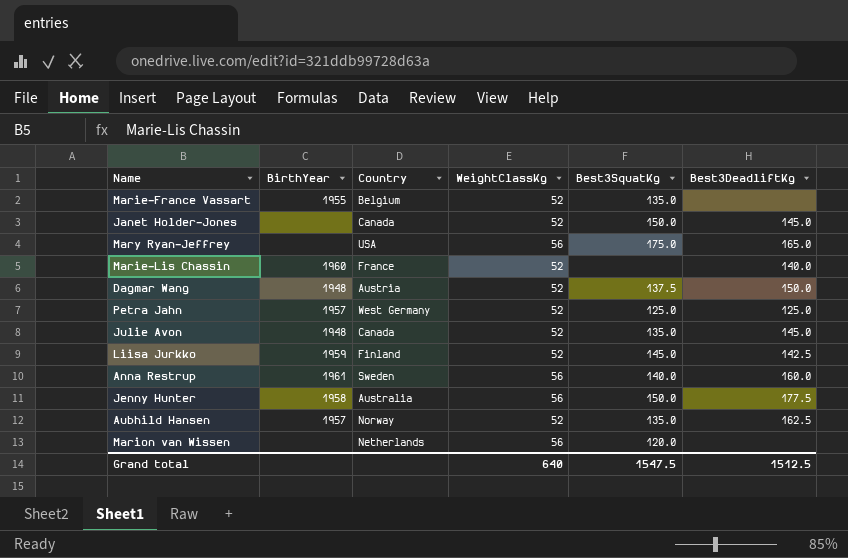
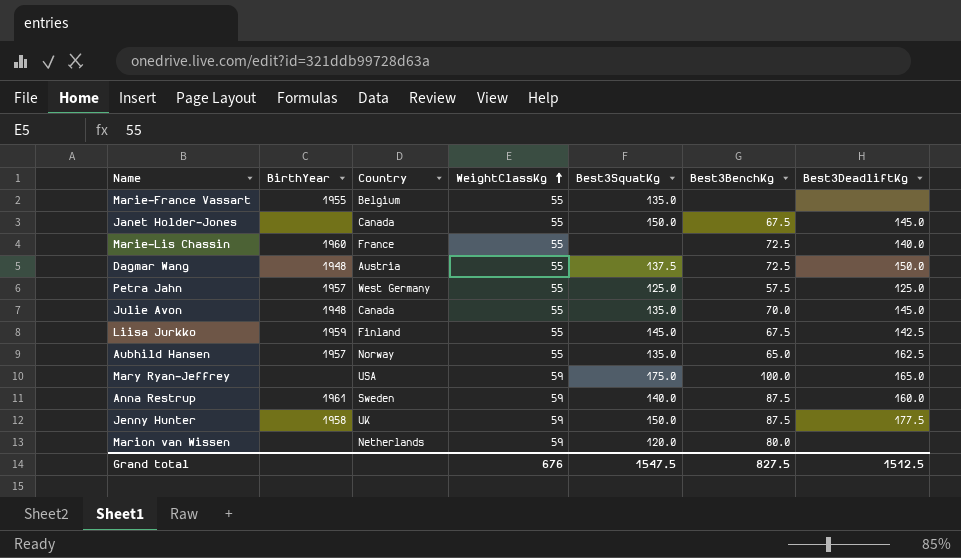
row order: none -> WeightClassKg ascending
column Best3BenchKg | position: none -> 6
Marie-France Vassart | WeightClassKg: 52 -> 55
Janet Holder-Jones | WeightClassKg: 52 -> 55
Marie-Lis Chassin | WeightClassKg: 52 -> 55
Dagmar Wang | WeightClassKg: 52 -> 55
Petra Jahn | WeightClassKg: 52 -> 55
Julie Avon | WeightClassKg: 52 -> 55
Liisa Jurkko | WeightClassKg: 52 -> 55
Aubhild Hansen | WeightClassKg: 52 -> 55
Mary Ryan-Jeffrey | WeightClassKg: 56 -> 59
Anna Restrup | WeightClassKg: 56 -> 59
Jenny Hunter | Country: Australia -> UK
Jenny Hunter | WeightClassKg: 56 -> 59
Marion van Wissen | WeightClassKg: 56 -> 59
Grand total | WeightClassKg: 640 -> 676

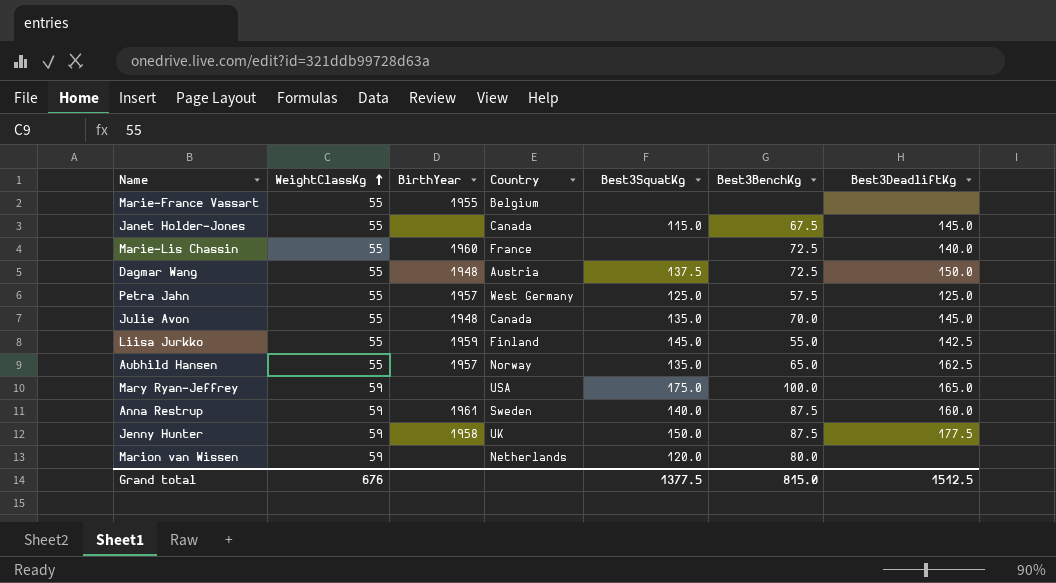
column WeightClassKg | position: 4 -> 2
Marie-France Vassart | Best3SquatKg: 135.0 -> none
Janet Holder-Jones | Best3SquatKg: 150.0 -> 115.0
Liisa Jurkko | Best3BenchKg: 67.5 -> 55.0
Grand total | Best3SquatKg: 1547.5 -> 1377.5
Grand total | Best3BenchKg: 827.5 -> 815.0

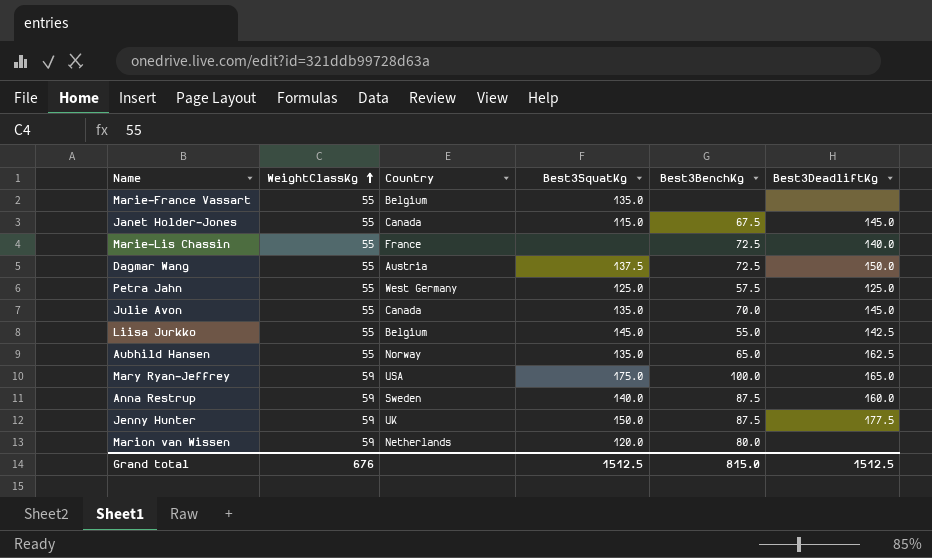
column BirthYear | position: 3 -> none
Marie-France Vassart | Best3SquatKg: none -> 135.0
Liisa Jurkko | Country: Finland -> Belgium
Grand total | Best3SquatKg: 1377.5 -> 1512.5

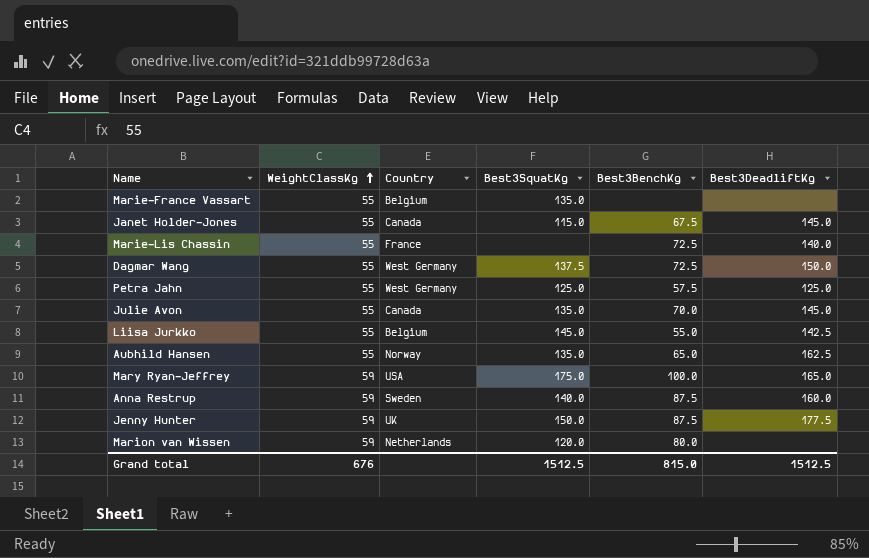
Dagmar Wang | Country: Austria -> West Germany

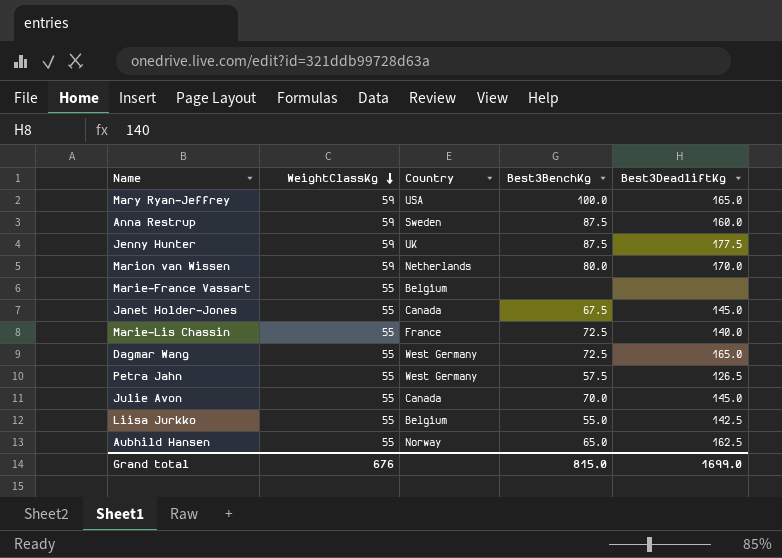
row order: WeightClassKg ascending -> WeightClassKg descending
column Best3SquatKg | position: 4 -> none
Marion van Wissen | Best3DeadliftKg: none -> 170.0
Dagmar Wang | Best3DeadliftKg: 150.0 -> 165.0
Petra Jahn | Best3DeadliftKg: 125.0 -> 126.5
Grand total | Best3DeadliftKg: 1512.5 -> 1699.0

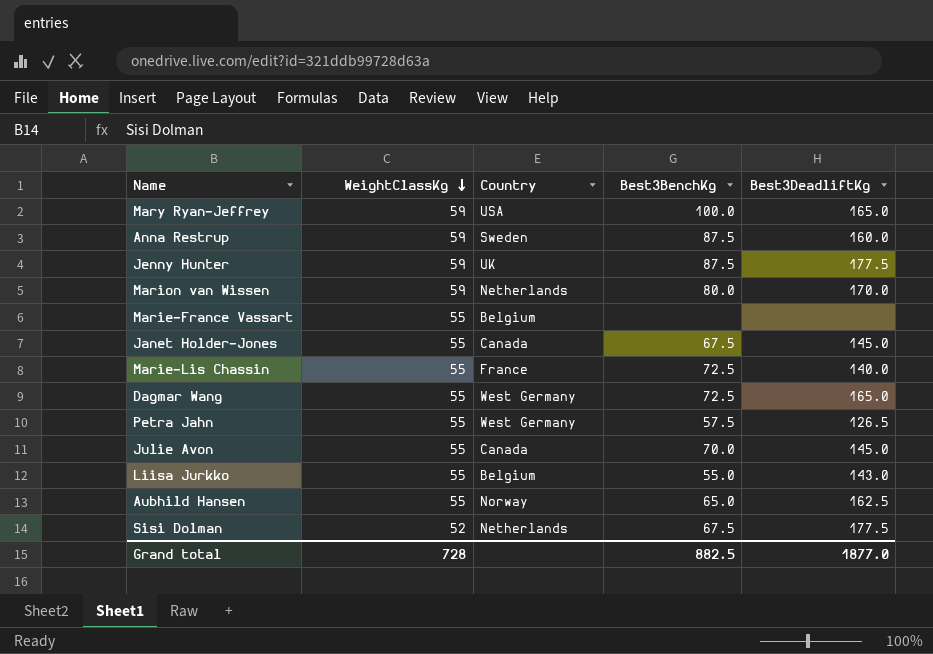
Liisa Jurkko | Best3DeadliftKg: 142.5 -> 143.0
row Sisi Dolman: none -> 52 | Netherlands | 67.5 | 177.5
Grand total | WeightClassKg: 676 -> 728
Grand total | Best3BenchKg: 815.0 -> 882.5
Grand total | Best3DeadliftKg: 1699.0 -> 1877.0

